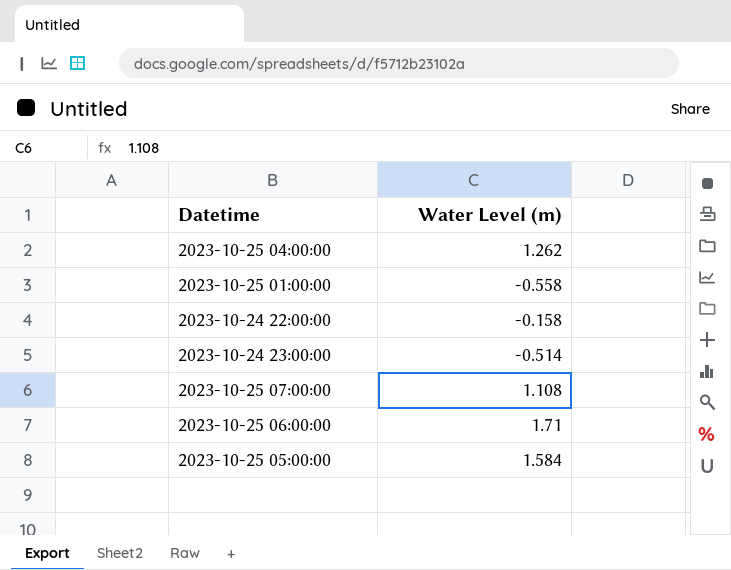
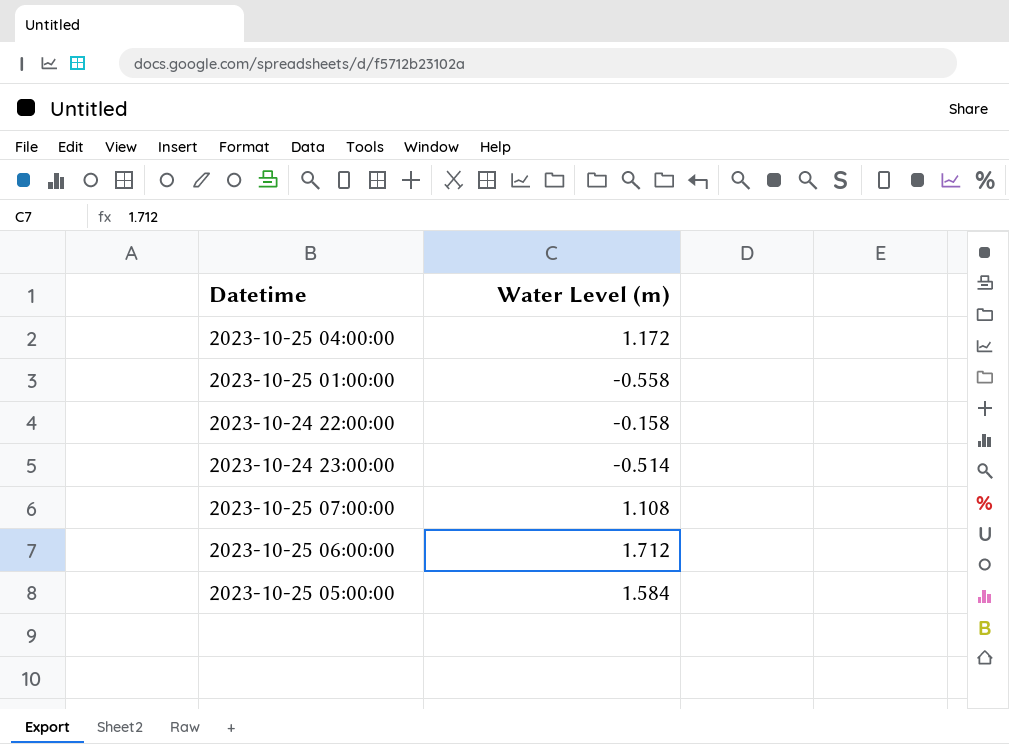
2023-10-25 04:00:00 | Water Level (m): 1.262 -> 1.172
2023-10-25 06:00:00 | Water Level (m): 1.71 -> 1.712

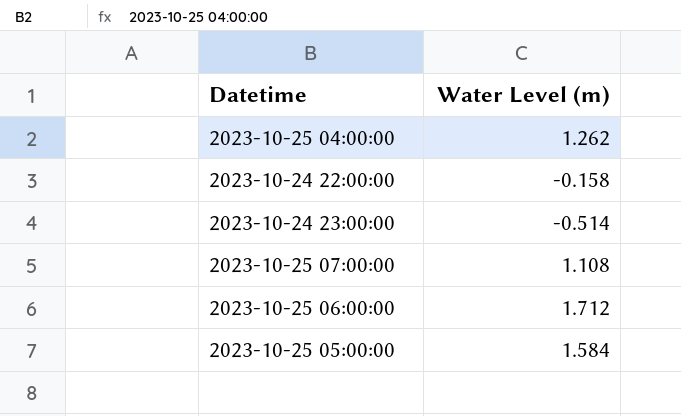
row 2023-10-25 01:00:00: -0.558 -> none
2023-10-25 04:00:00 | Water Level (m): 1.172 -> 1.262

